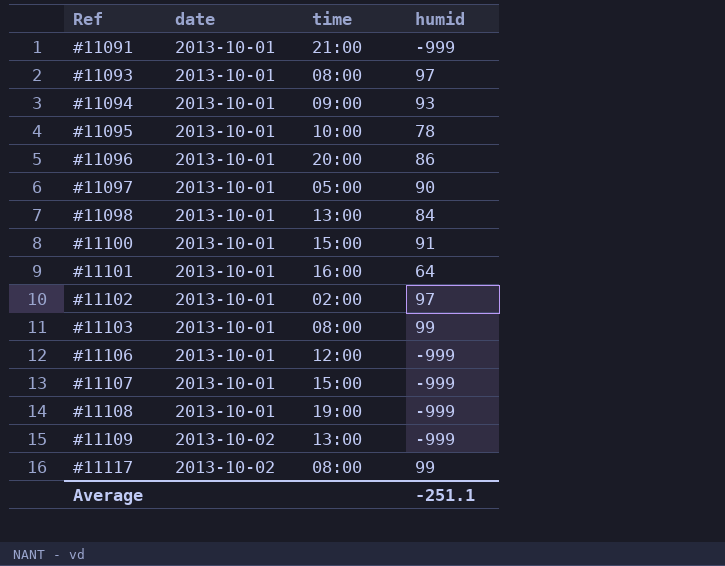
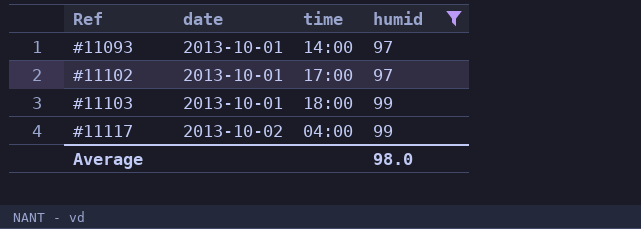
filter: none -> humid >= 97
#11093 | time: 08:00 -> 14:00
#11102 | time: 02:00 -> 17:00
#11103 | time: 08:00 -> 18:00
#11117 | time: 08:00 -> 04:00
Average | humid: -251.1 -> 98.0

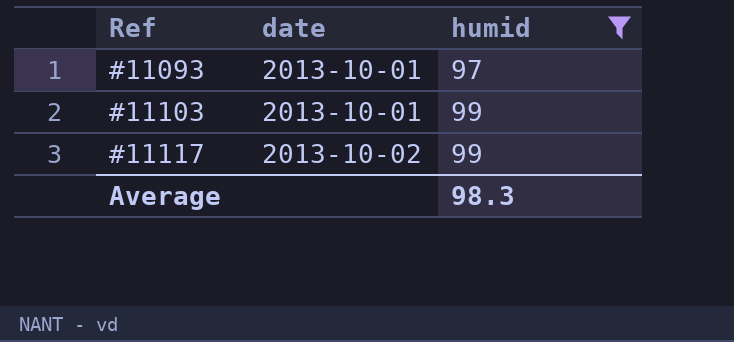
column time | position: 3 -> none
row #11102: 2013-10-01 | 17:00 | 97 -> none
Average | humid: 98.0 -> 98.3

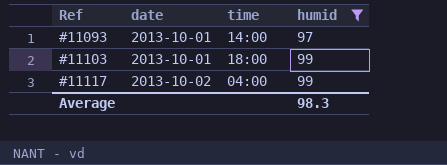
column time | position: none -> 3

